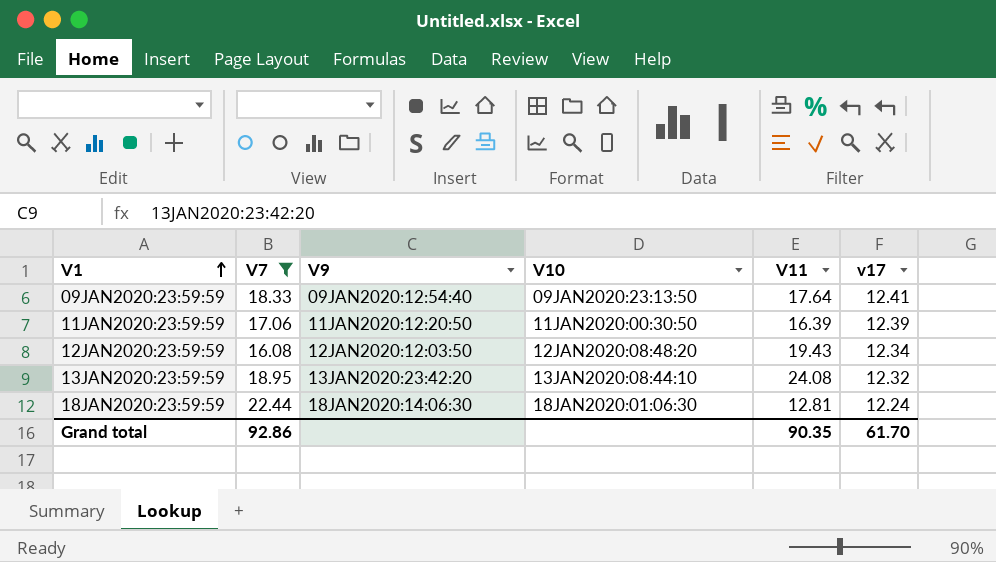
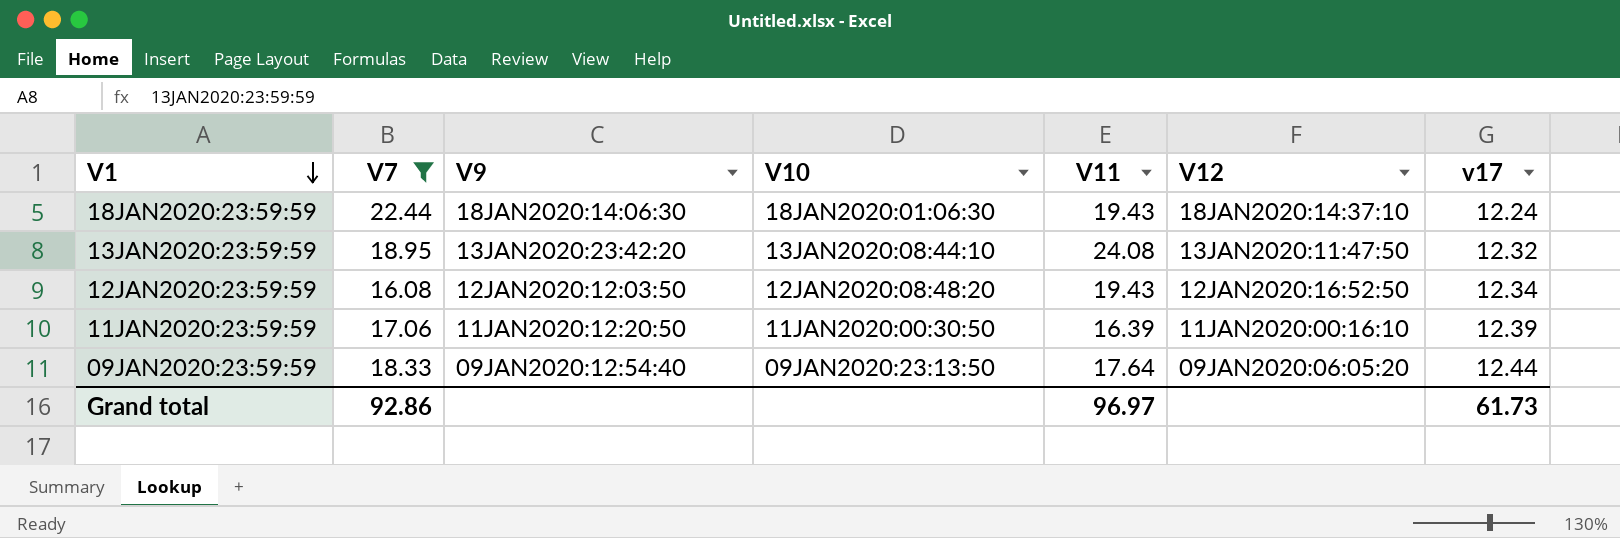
row order: V1 ascending -> V1 descending
column V12 | position: none -> 6
18JAN2020:23:59:59 | V11: 12.81 -> 19.43
09JAN2020:23:59:59 | v17: 12.41 -> 12.44
Grand total | V11: 90.35 -> 96.97
Grand total | v17: 61.70 -> 61.73

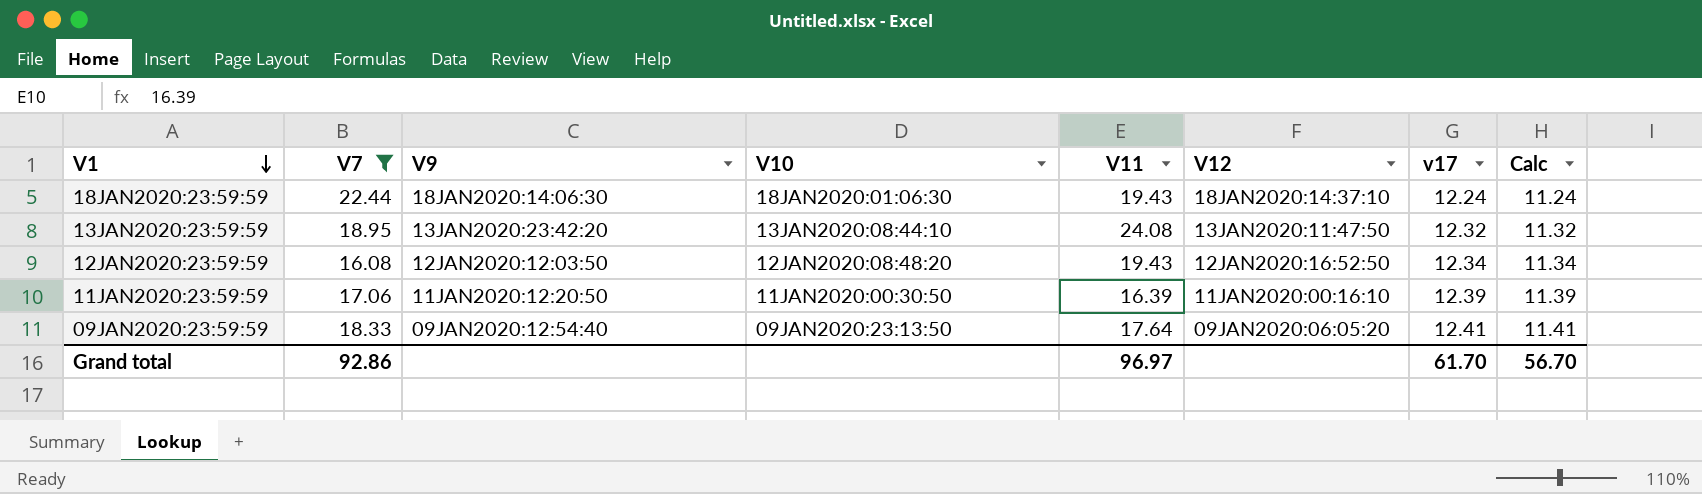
column Calc | formula: none -> [v17] - 1
09JAN2020:23:59:59 | v17: 12.44 -> 12.41
Grand total | v17: 61.73 -> 61.70

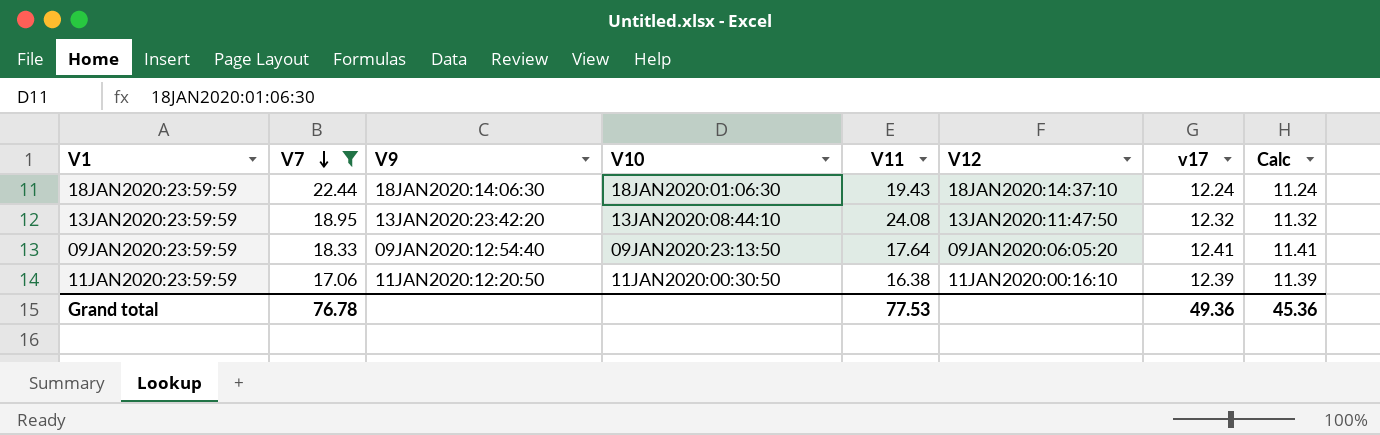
row order: V1 descending -> V7 descending
row 12JAN2020:23:59:59: 16.08 | 12JAN2020:12:03:50 | 12JAN2020:08:48:20 | 19.43 | 12JAN2020:16:52:50 | 12.34 | 11.34 -> none
11JAN2020:23:59:59 | V11: 16.39 -> 16.38
Grand total | V7: 92.86 -> 76.78
Grand total | V11: 96.97 -> 77.53
Grand total | v17: 61.70 -> 49.36
Grand total | Calc: 56.70 -> 45.36

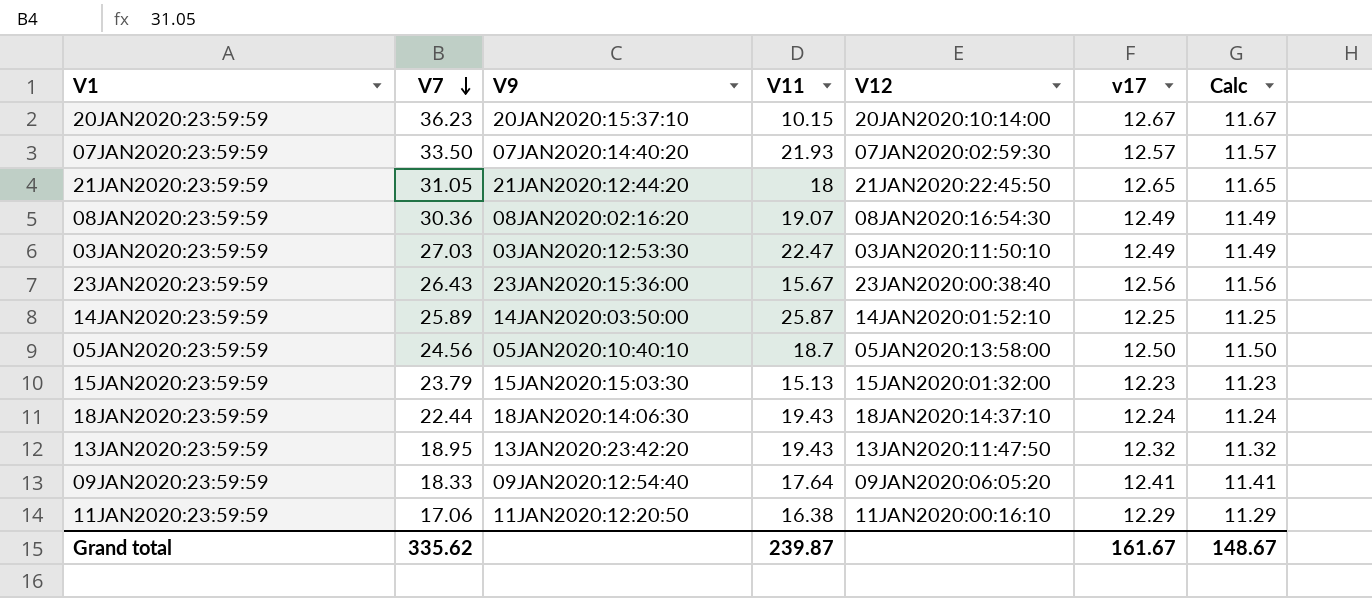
filter: V7 <= 22.44 -> none
column V10 | position: 4 -> none
13JAN2020:23:59:59 | V11: 24.08 -> 19.43
11JAN2020:23:59:59 | v17: 12.39 -> 12.29
11JAN2020:23:59:59 | Calc: 11.39 -> 11.29
Grand total | V7: 76.78 -> 335.62
Grand total | V11: 77.53 -> 239.87
Grand total | v17: 49.36 -> 161.67
Grand total | Calc: 45.36 -> 148.67

